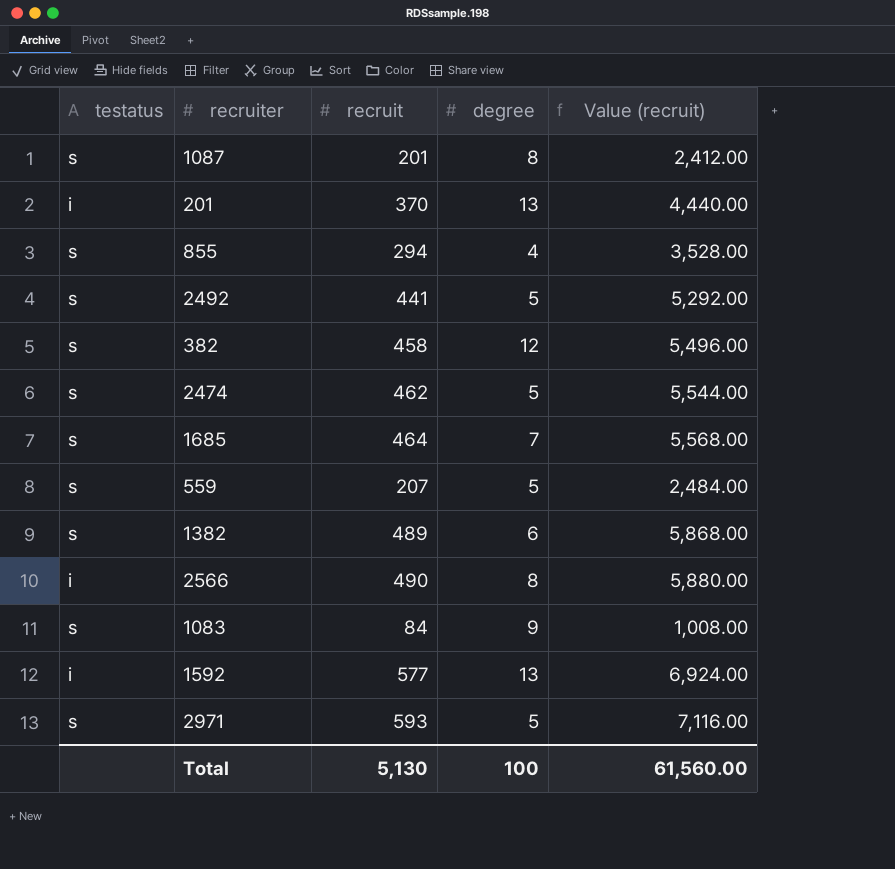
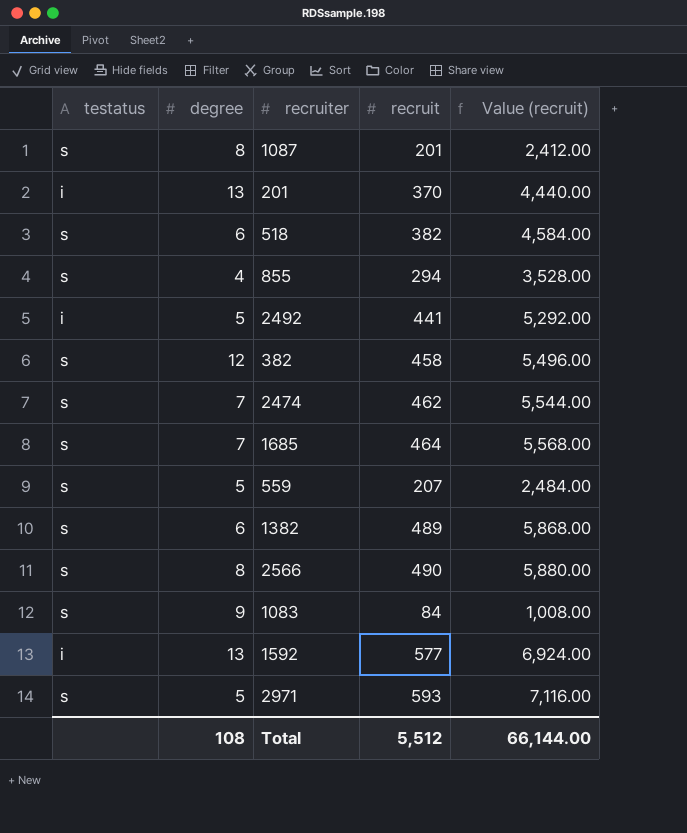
column degree | position: 4 -> 2
row 518: none -> s | 6 | 382 | 4,584.00
2492 | testatus: s -> i
2474 | degree: 5 -> 7
2566 | testatus: i -> s
Total | degree: 100 -> 108
Total | recruit: 5,130 -> 5,512
Total | Value (recruit): 61,560.00 -> 66,144.00

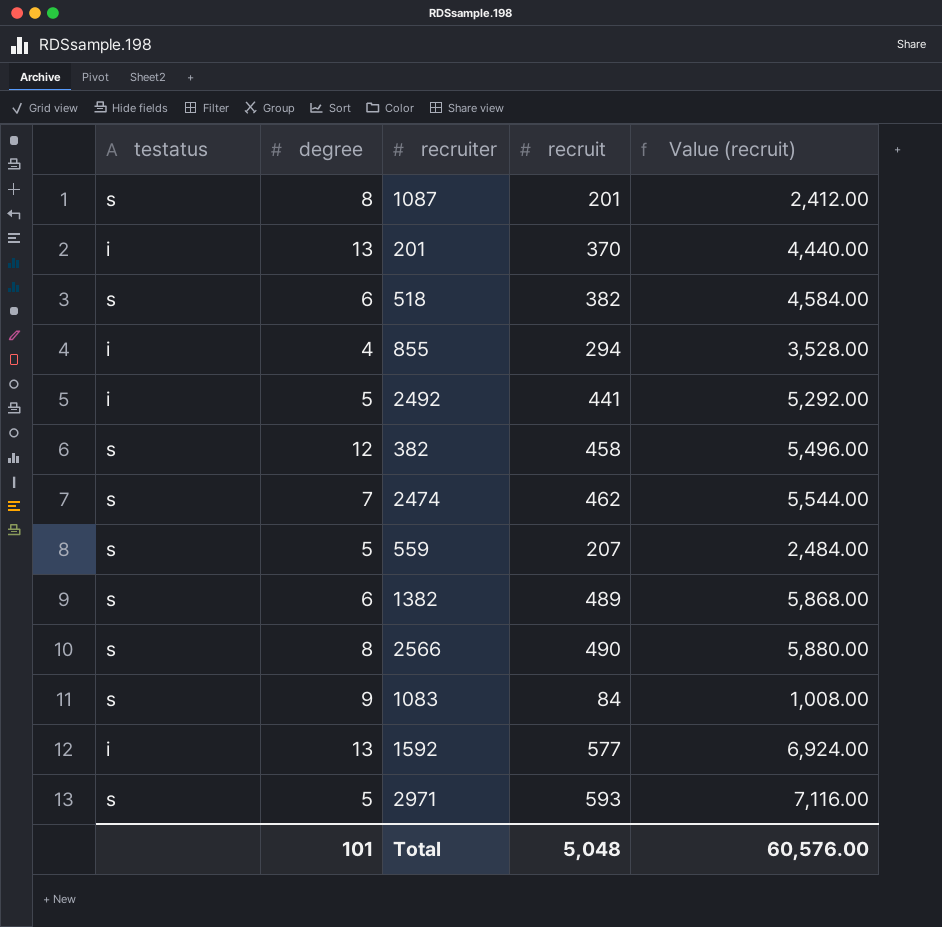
row 1685: s | 7 | 464 | 5,568.00 -> none
855 | testatus: s -> i
Total | degree: 108 -> 101
Total | recruit: 5,512 -> 5,048
Total | Value (recruit): 66,144.00 -> 60,576.00

